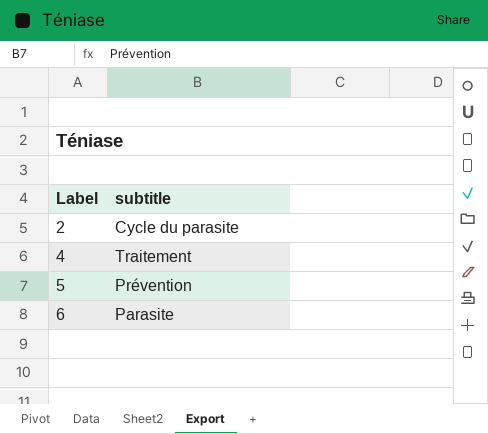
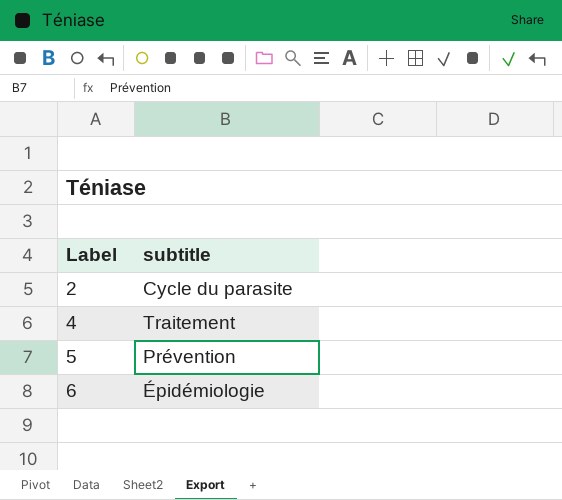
6 | subtitle: Parasite -> Épidémiologie

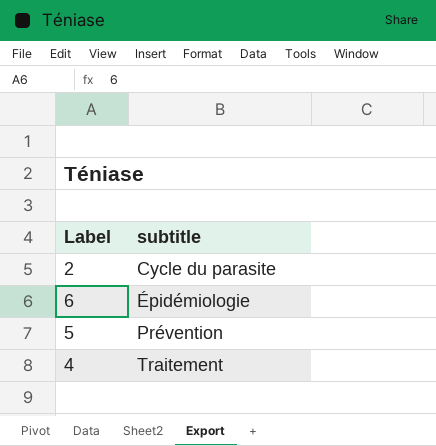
row order: Label ascending -> subtitle ascending

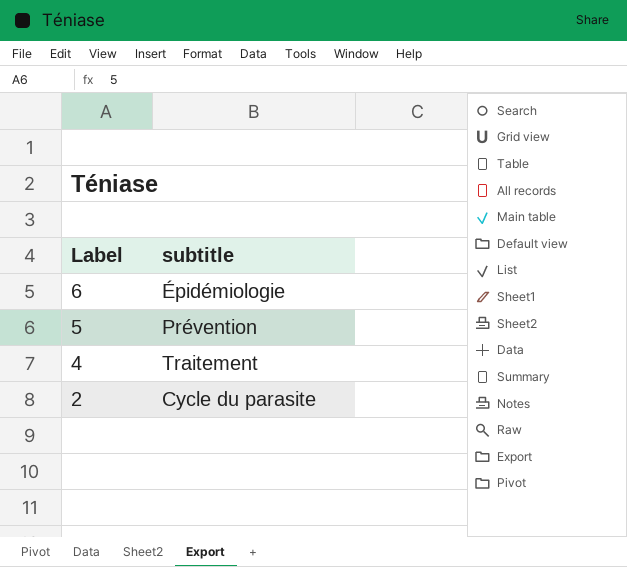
row order: subtitle ascending -> Label descending

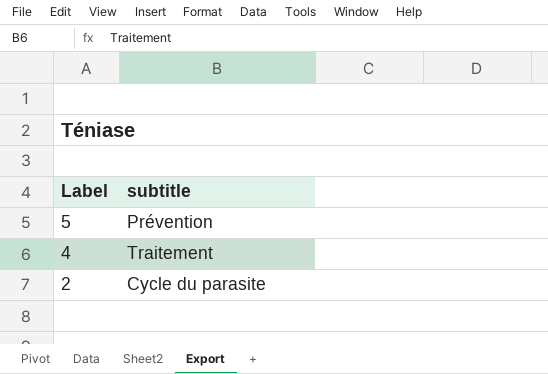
row 6: Épidémiologie -> none

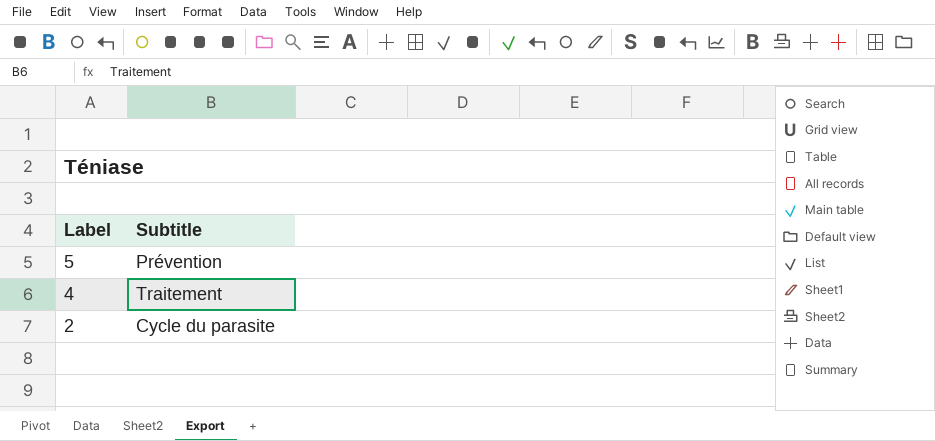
column name: subtitle -> Subtitle

